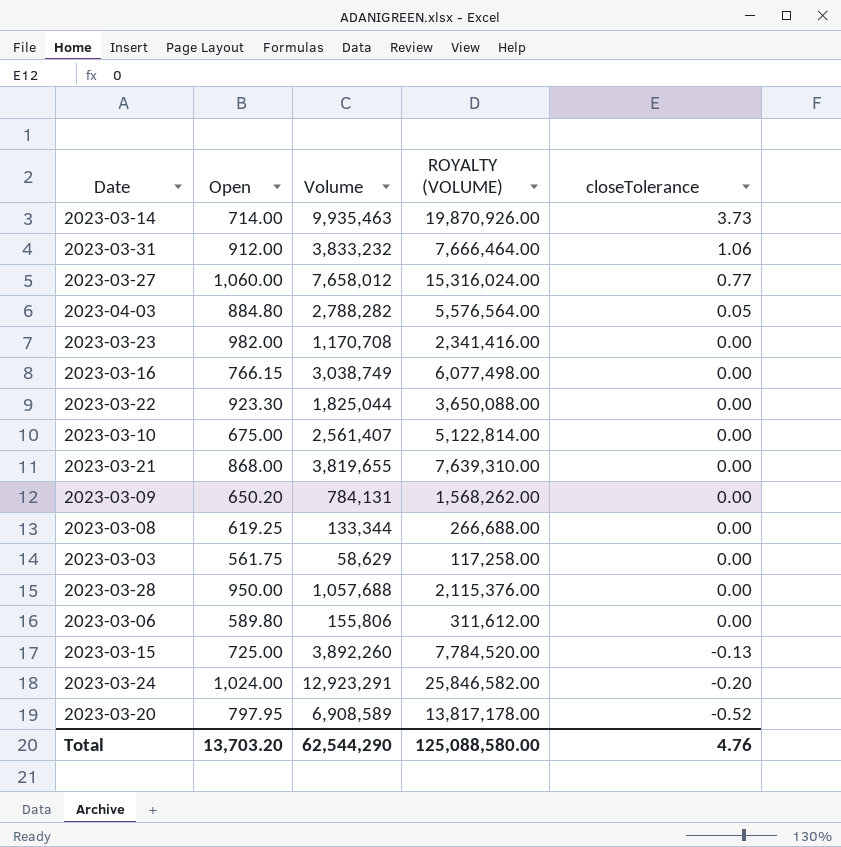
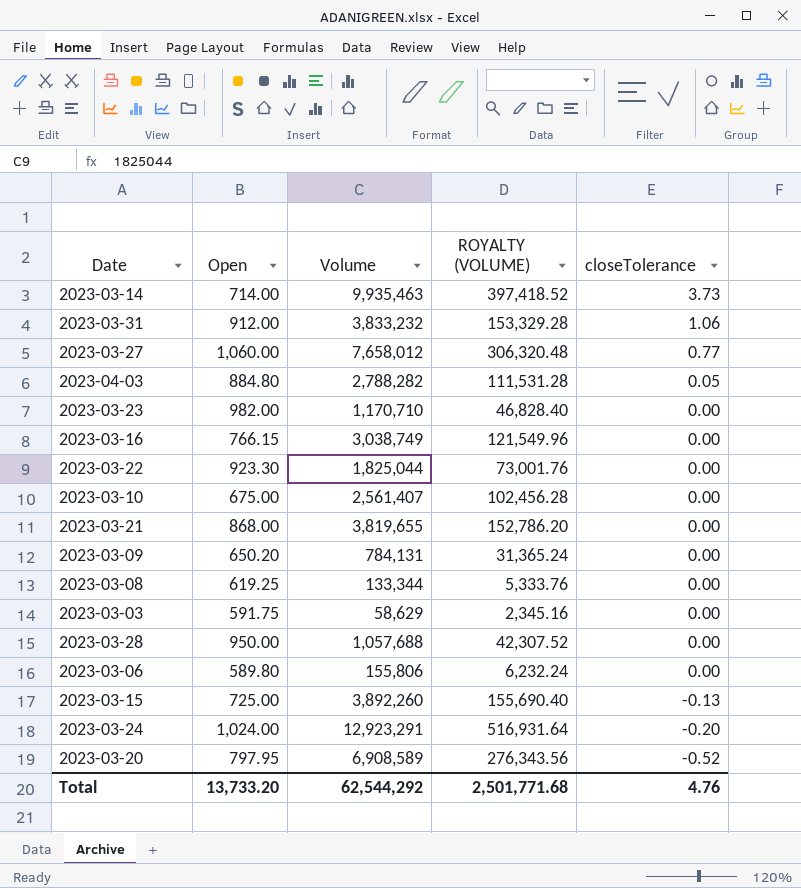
column ROYALTY (VOLUME) | formula: [Volume] * 2 -> [Volume] * 0.04
2023-03-23 | Volume: 1,170,708 -> 1,170,710
2023-03-03 | Open: 561.75 -> 591.75
Total | Open: 13,703.20 -> 13,733.20
Total | Volume: 62,544,290 -> 62,544,292
Total | ROYALTY (VOLUME): 125,088,580.00 -> 2,501,771.68

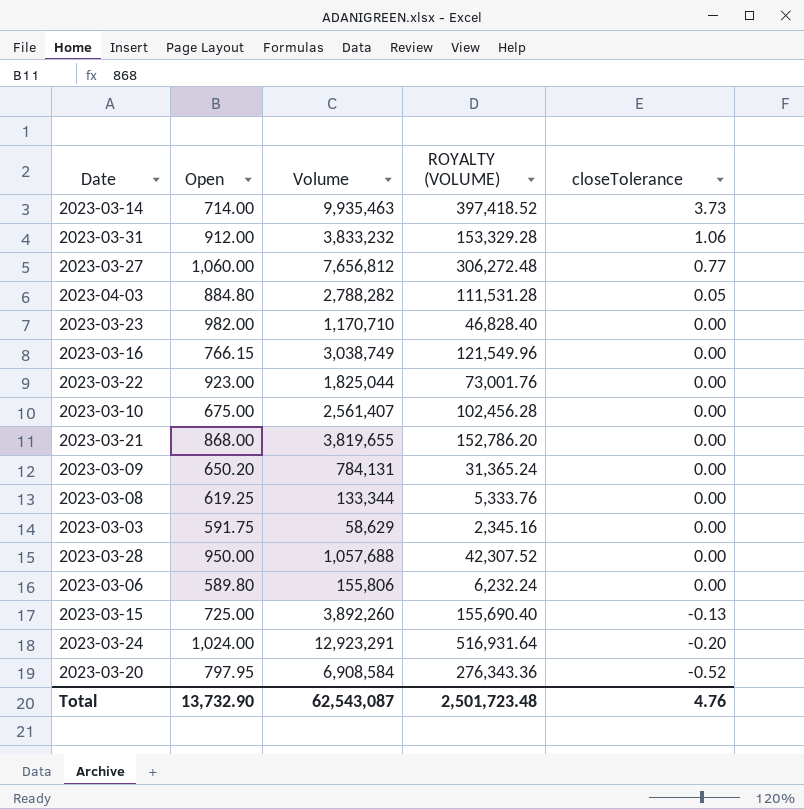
2023-03-27 | Volume: 7,658,012 -> 7,656,812
2023-03-27 | ROYALTY (VOLUME): 306,320.48 -> 306,272.48
2023-03-22 | Open: 923.30 -> 923.00
2023-03-20 | Volume: 6,908,589 -> 6,908,584
2023-03-20 | ROYALTY (VOLUME): 276,343.56 -> 276,343.36
Total | Open: 13,733.20 -> 13,732.90
Total | Volume: 62,544,292 -> 62,543,087
Total | ROYALTY (VOLUME): 2,501,771.68 -> 2,501,723.48

